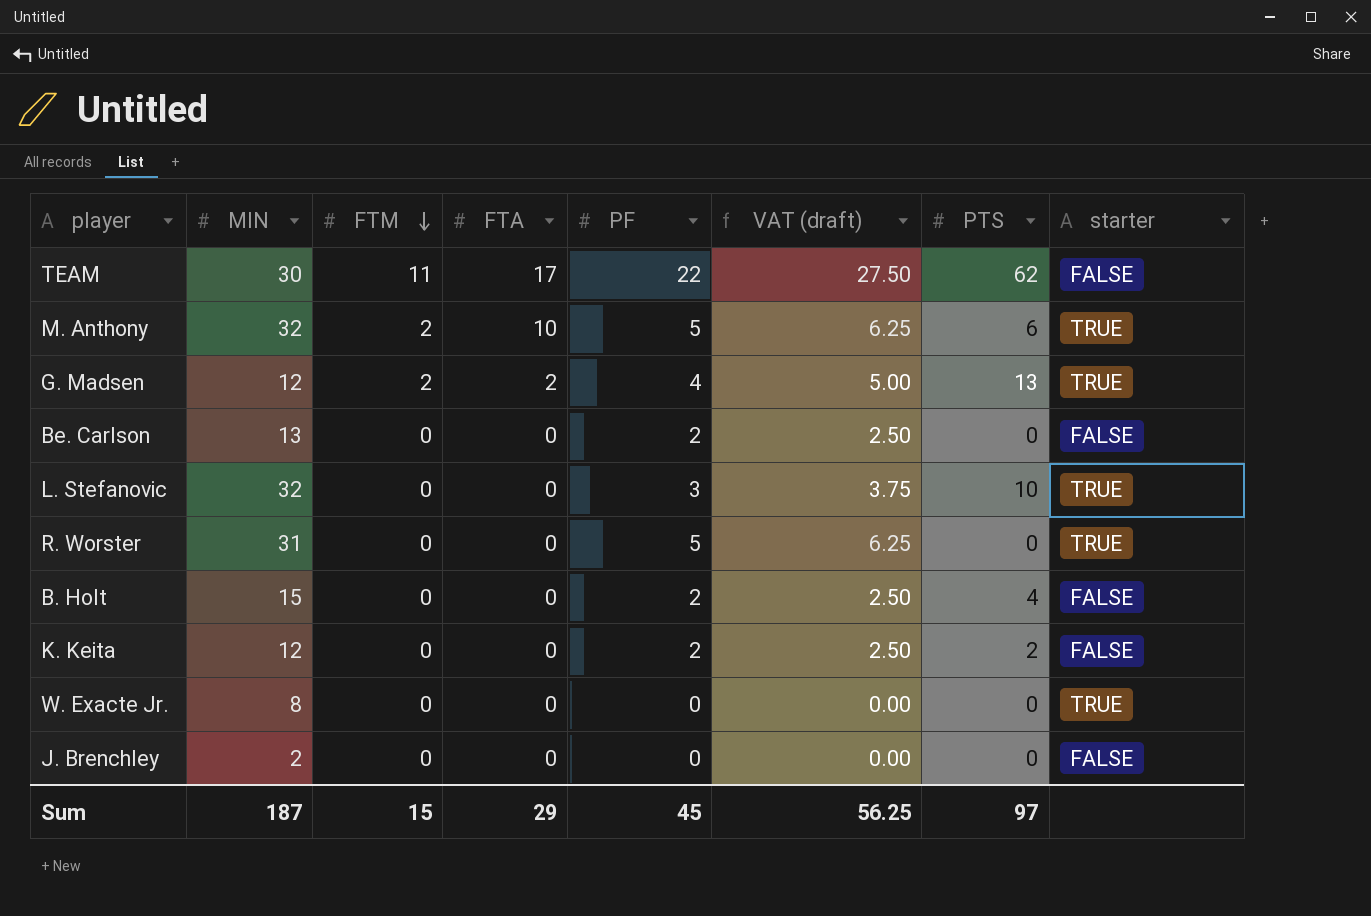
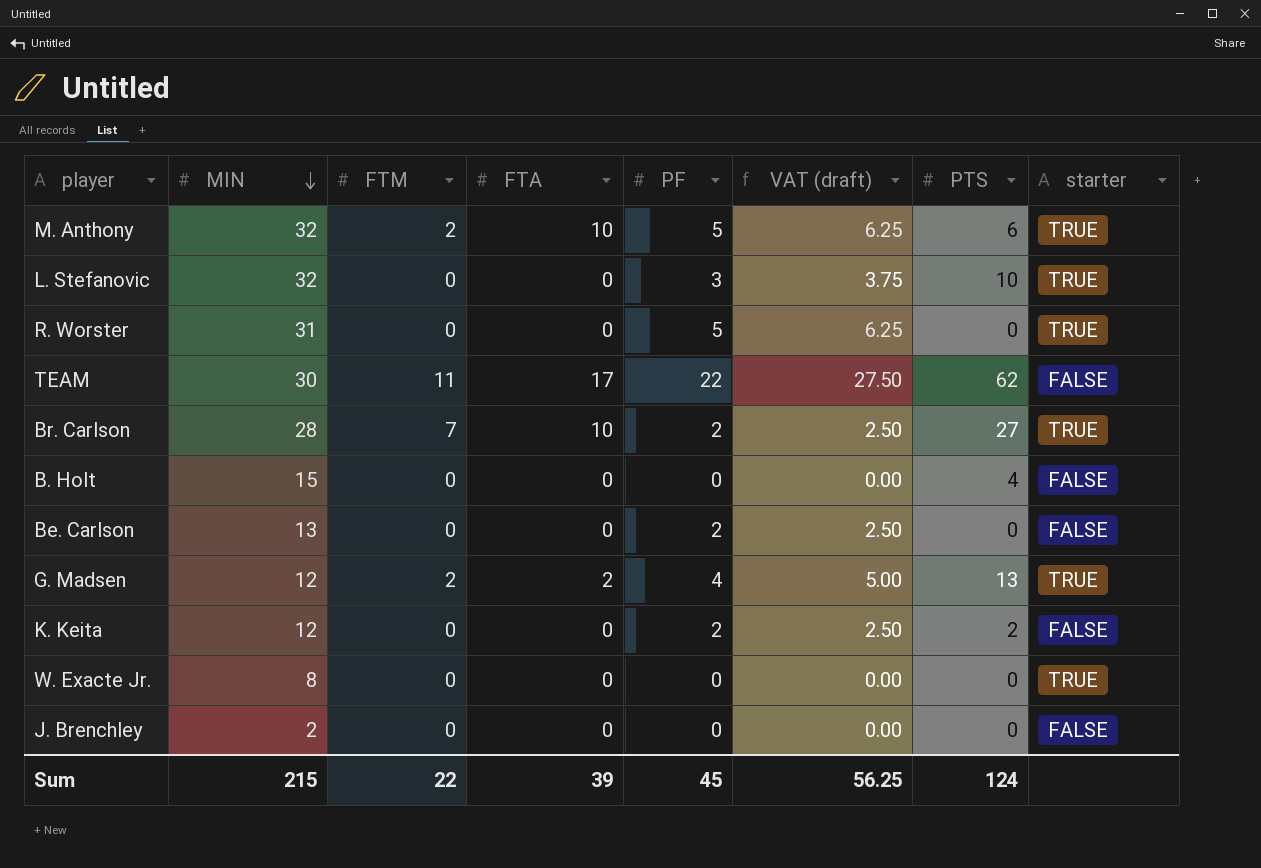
row order: FTM descending -> MIN descending
row Br. Carlson: none -> 28 | 7 | 10 | 2 | 2.50 | 27 | TRUE
B. Holt | PF: 2 -> 0
B. Holt | VAT (draft): 2.50 -> 0.00
Sum | MIN: 187 -> 215
Sum | FTM: 15 -> 22
Sum | FTA: 29 -> 39
Sum | PTS: 97 -> 124

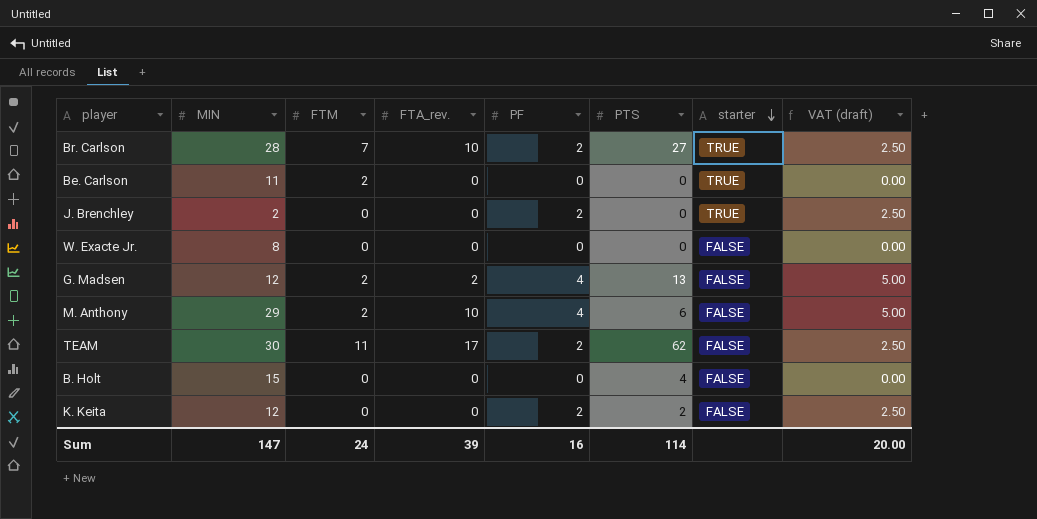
row order: MIN descending -> starter descending
column name: FTA -> FTA_rev.
column VAT (draft) | position: 6 -> 8
row L. Stefanovic: 32 | 0 | 0 | 3 | 3.75 | 10 | TRUE -> none
row R. Worster: 31 | 0 | 0 | 5 | 6.25 | 0 | TRUE -> none
Be. Carlson | MIN: 13 -> 11
Be. Carlson | FTM: 0 -> 2
Be. Carlson | PF: 2 -> 0
Be. Carlson | starter: FALSE -> TRUE
Be. Carlson | VAT (draft): 2.50 -> 0.00
J. Brenchley | PF: 0 -> 2
J. Brenchley | starter: FALSE -> TRUE
J. Brenchley | VAT (draft): 0.00 -> 2.50
W. Exacte Jr. | starter: TRUE -> FALSE
G. Madsen | starter: TRUE -> FALSE
M. Anthony | MIN: 32 -> 29
M. Anthony | PF: 5 -> 4
M. Anthony | starter: TRUE -> FALSE
M. Anthony | VAT (draft): 6.25 -> 5.00
TEAM | PF: 22 -> 2
TEAM | VAT (draft): 27.50 -> 2.50
Sum | MIN: 215 -> 147
Sum | FTM: 22 -> 24
Sum | PF: 45 -> 16
Sum | PTS: 124 -> 114
Sum | VAT (draft): 56.25 -> 20.00

